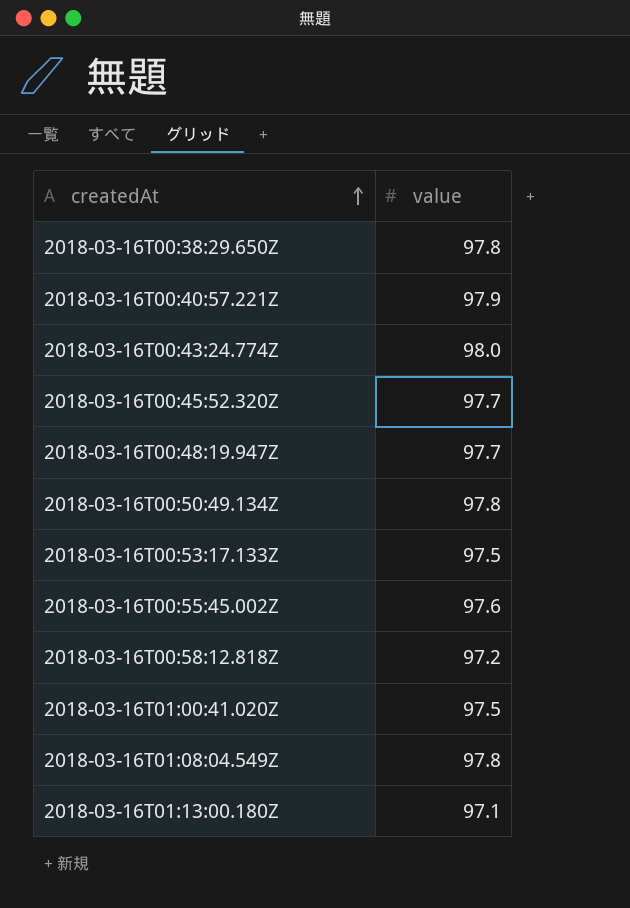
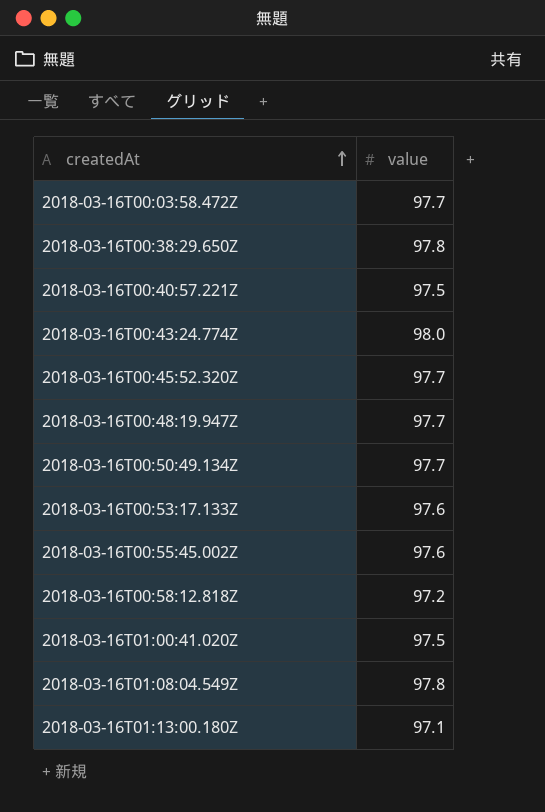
row 2018-03-16T00:03:58.472Z: none -> 97.7
2018-03-16T00:40:57.221Z | value: 97.9 -> 97.5
2018-03-16T00:50:49.134Z | value: 97.8 -> 97.7
2018-03-16T00:53:17.133Z | value: 97.5 -> 97.6

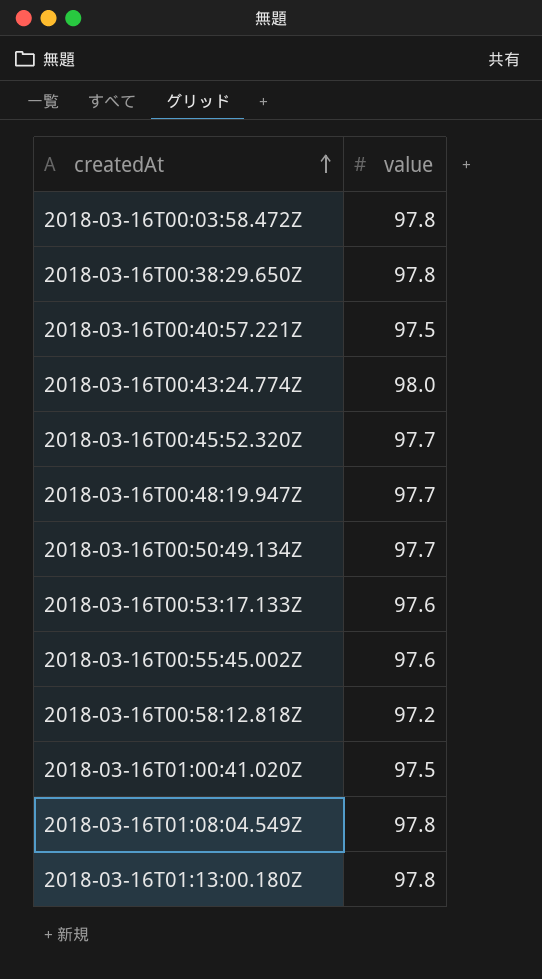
2018-03-16T00:03:58.472Z | value: 97.7 -> 97.8
2018-03-16T01:13:00.180Z | value: 97.1 -> 97.8

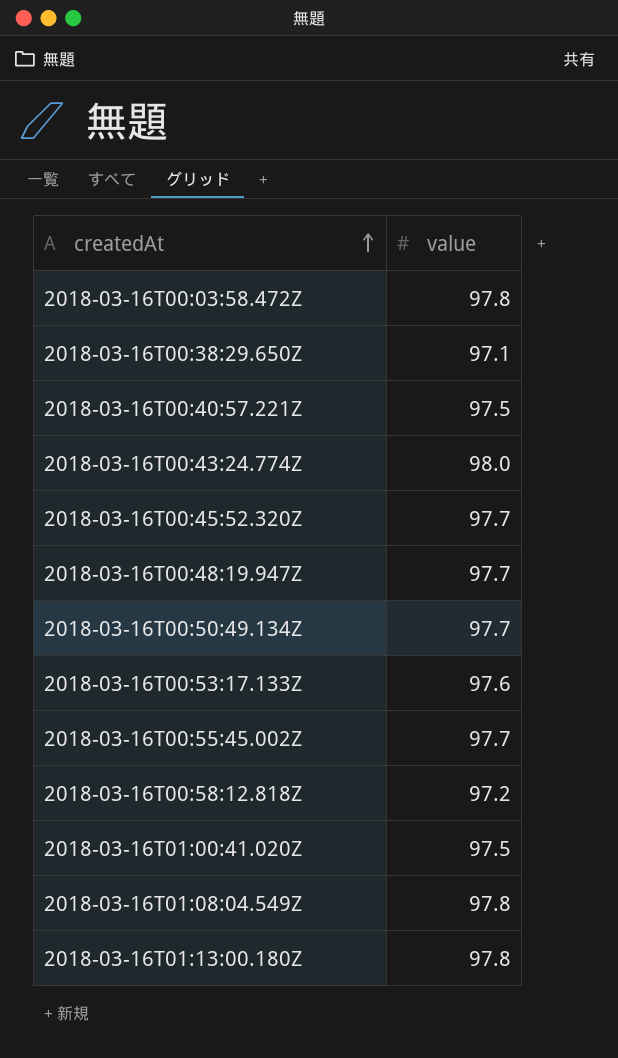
2018-03-16T00:38:29.650Z | value: 97.8 -> 97.1
2018-03-16T00:55:45.002Z | value: 97.6 -> 97.7

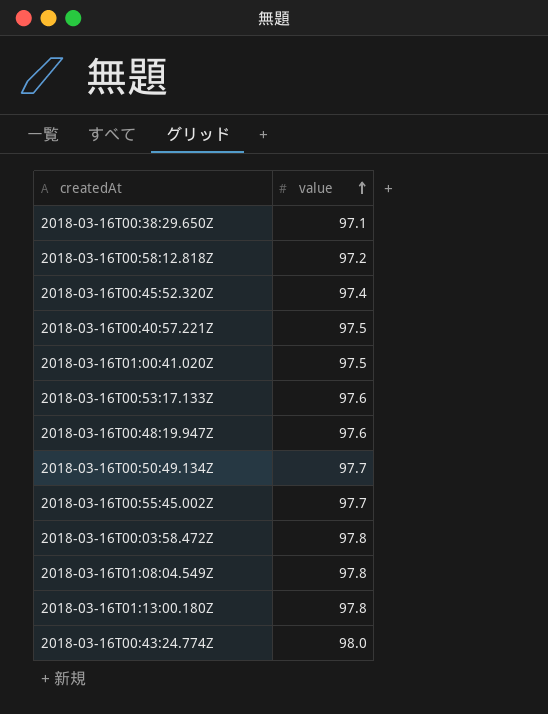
row order: createdAt ascending -> value ascending
2018-03-16T00:45:52.320Z | value: 97.7 -> 97.4
2018-03-16T00:48:19.947Z | value: 97.7 -> 97.6

